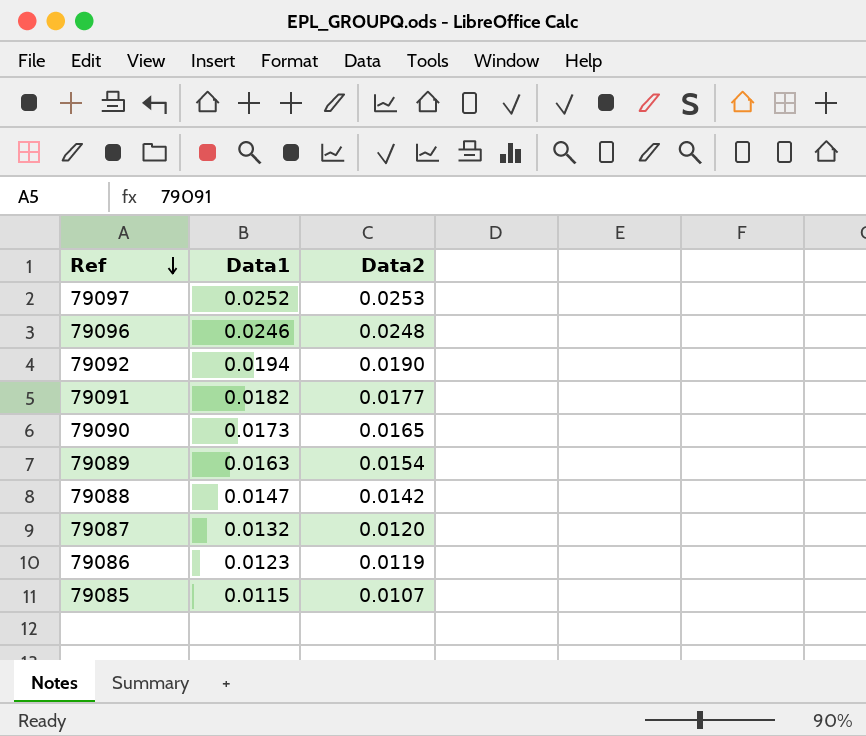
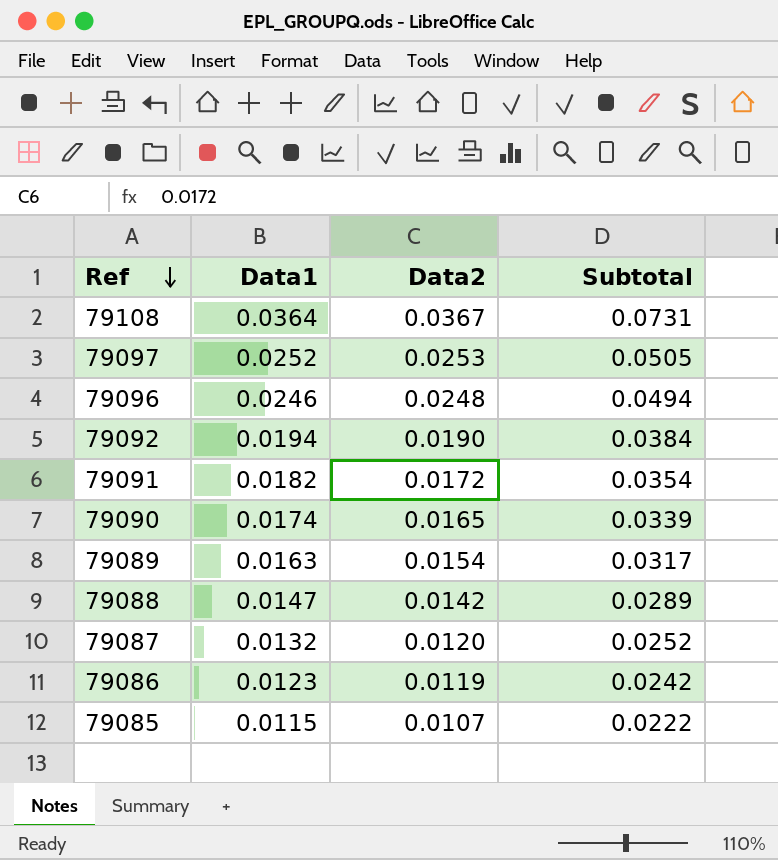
column Subtotal | formula: none -> [Data1] + [Data2]
row 79108: none -> 0.0364 | 0.0367 | 0.0731
79091 | Data2: 0.0177 -> 0.0172
79090 | Data1: 0.0173 -> 0.0174

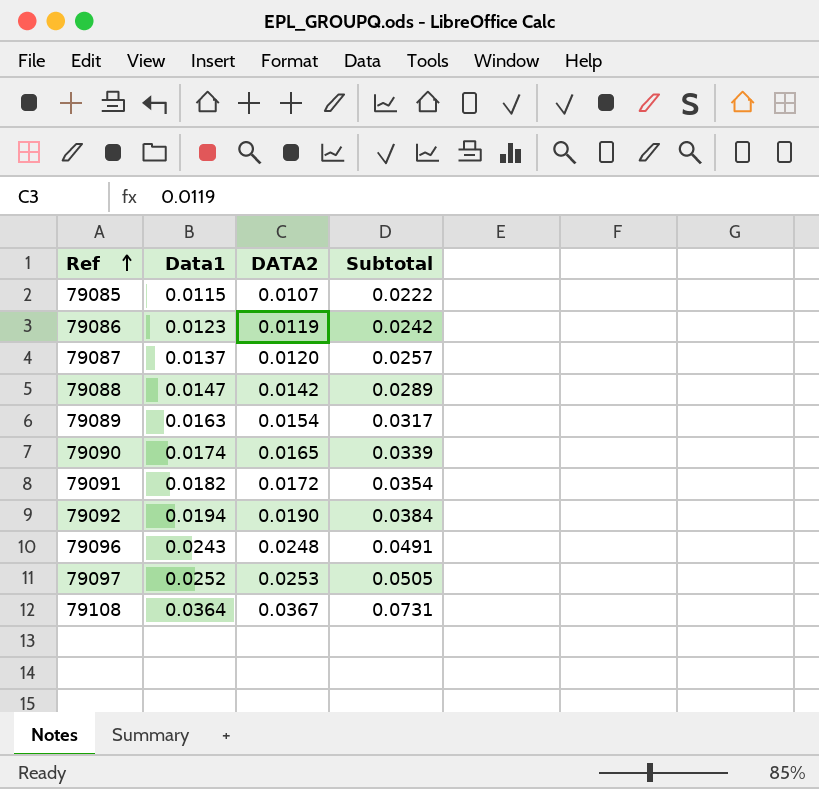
row order: Ref descending -> Ref ascending
column name: Data2 -> DATA2
79087 | Data1: 0.0132 -> 0.0137
79087 | Subtotal: 0.0252 -> 0.0257
79096 | Data1: 0.0246 -> 0.0243
79096 | Subtotal: 0.0494 -> 0.0491

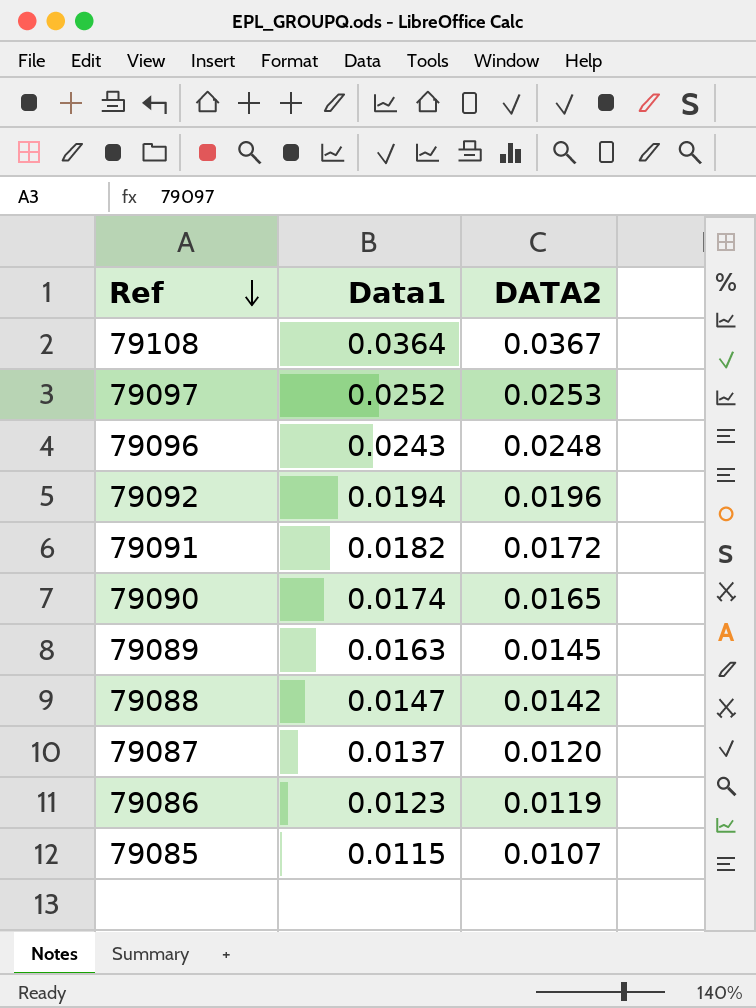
row order: Ref ascending -> Ref descending
column Subtotal | formula: [Data1] + [DATA2] -> none
79092 | DATA2: 0.0190 -> 0.0196
79089 | DATA2: 0.0154 -> 0.0145

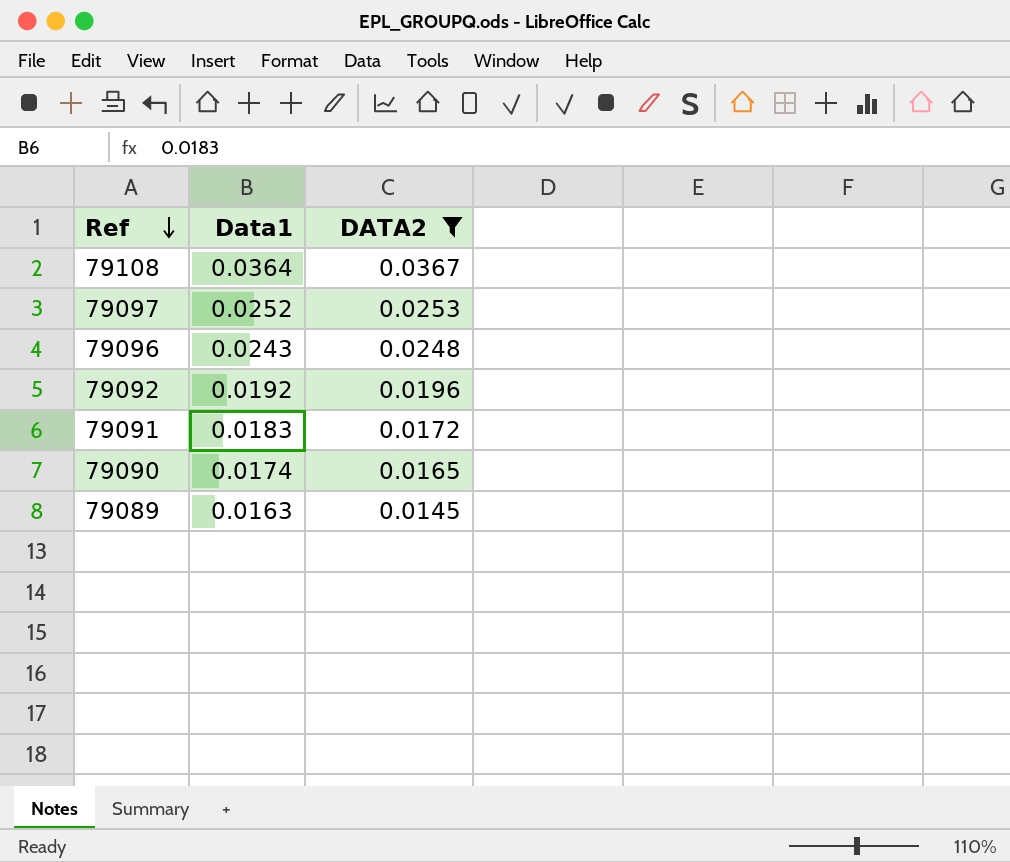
filter: none -> DATA2 >= 0.0145
79092 | Data1: 0.0194 -> 0.0192
79091 | Data1: 0.0182 -> 0.0183

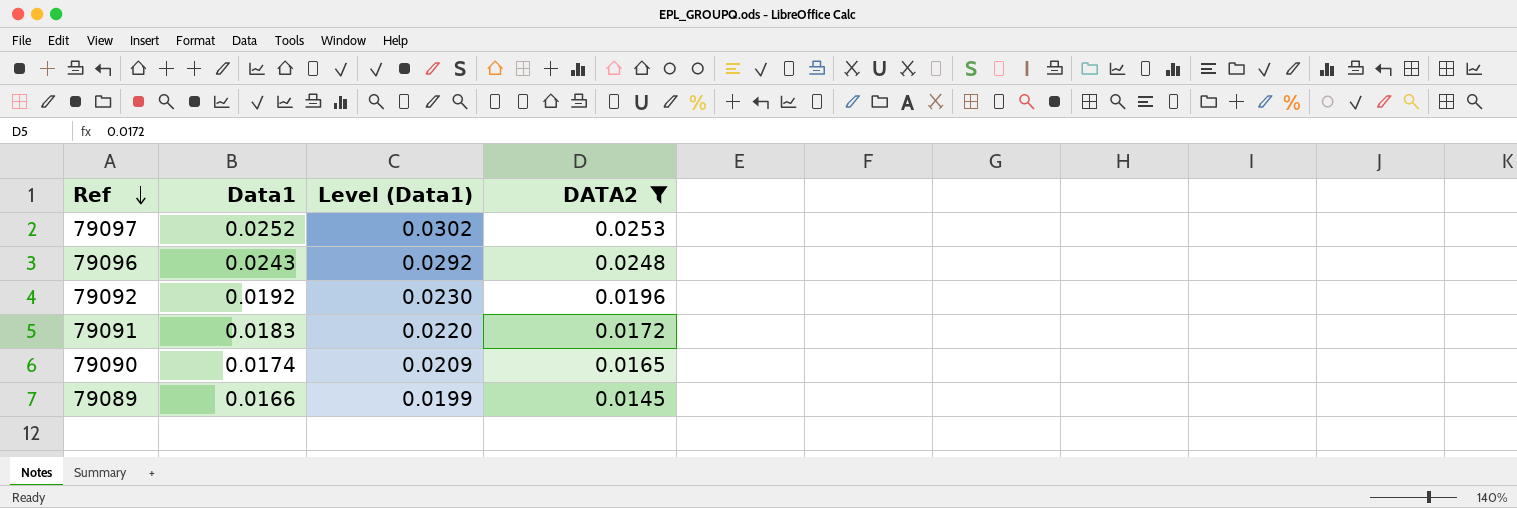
column Level (Data1) | formula: none -> [Data1] * 1.2
row 79108: 0.0364 | 0.0367 -> none
79089 | Data1: 0.0163 -> 0.0166

